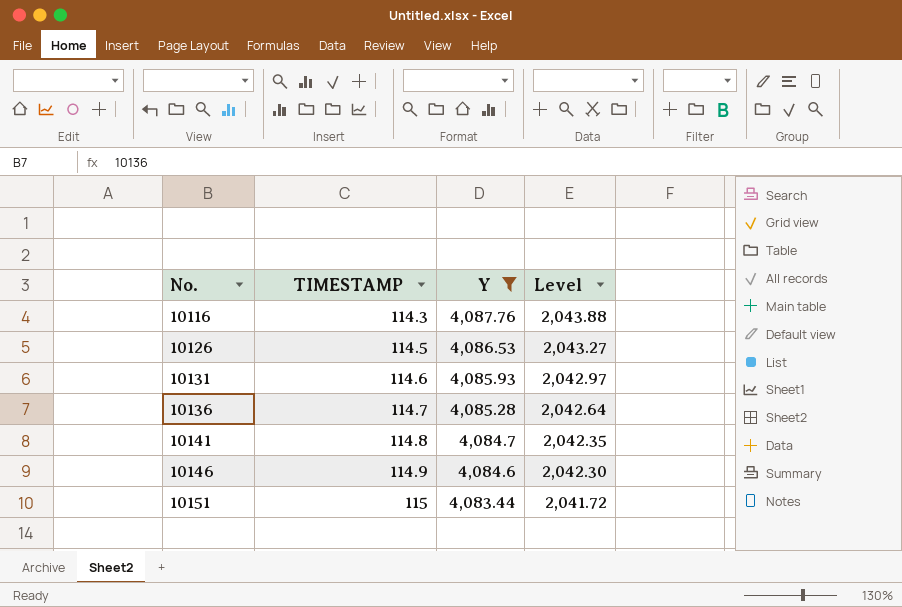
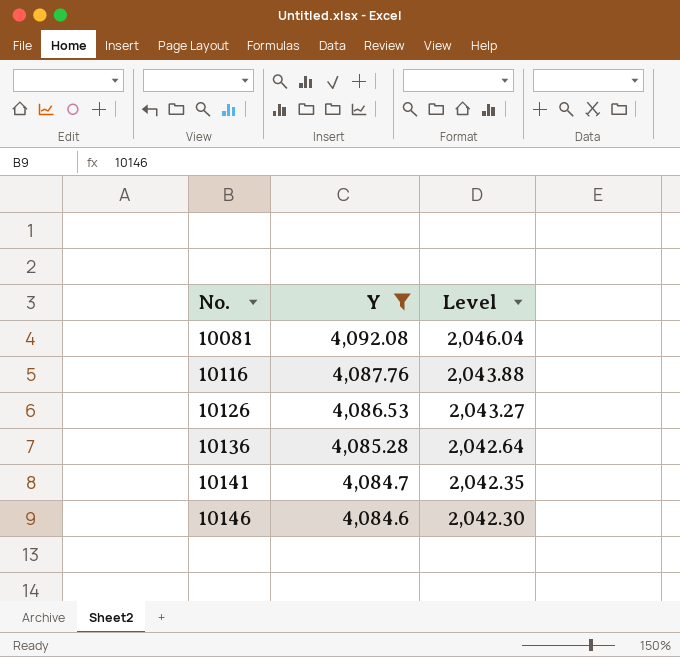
column TIMESTAMP | position: 2 -> none
row 10131: 114.6 | 4,085.93 | 2,042.97 -> none
row 10151: 115 | 4,083.44 | 2,041.72 -> none
row 10081: none -> 4,092.08 | 2,046.04

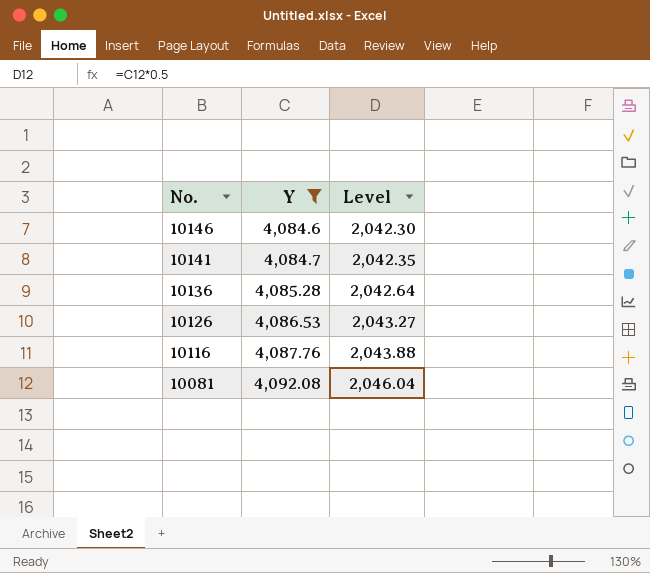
row order: No. ascending -> No. descending

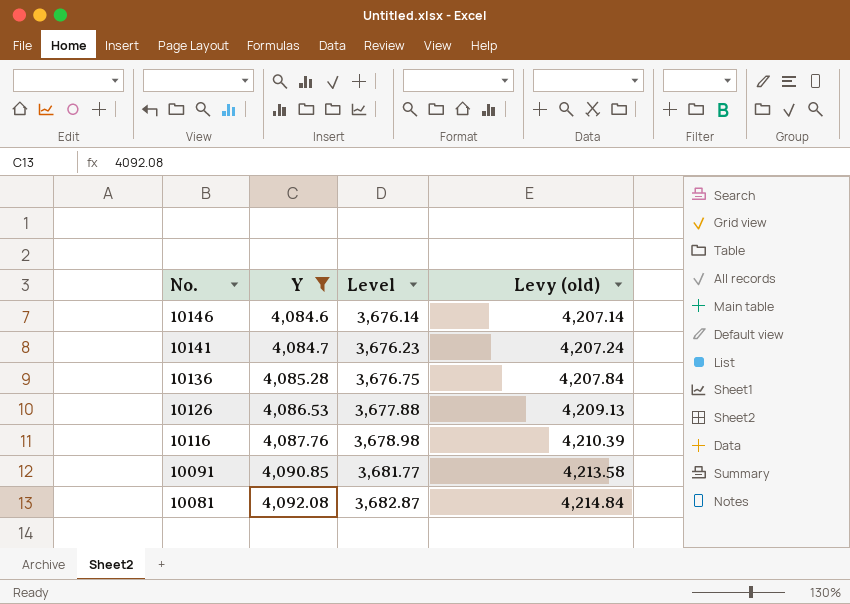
column Level | formula: [Y] * 0.5 -> [Y] * 0.9
column Levy (old) | formula: none -> [Y] * 1.03
row 10091: none -> 4,090.85 | 3,681.77 | 4,213.58

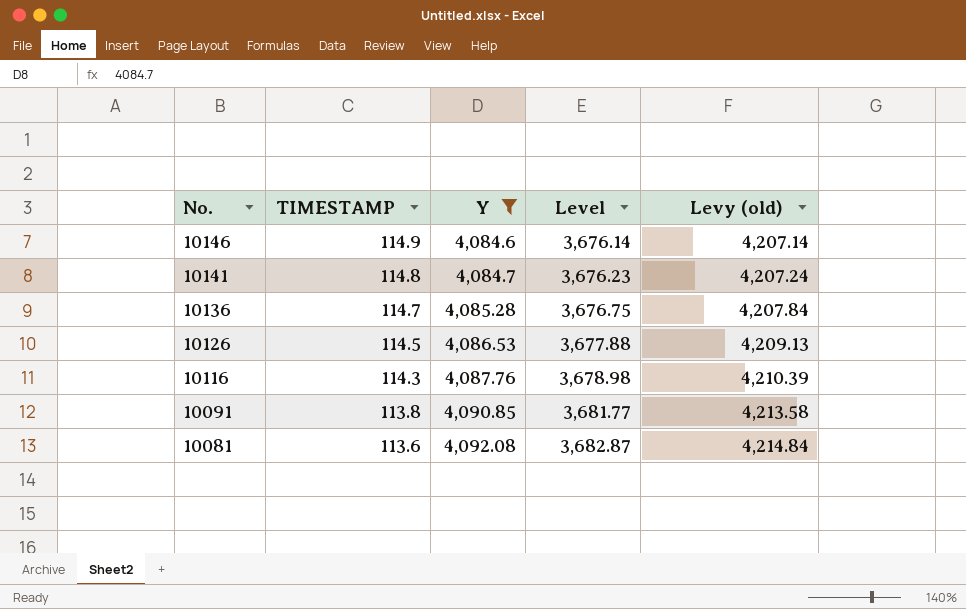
column TIMESTAMP | position: none -> 2

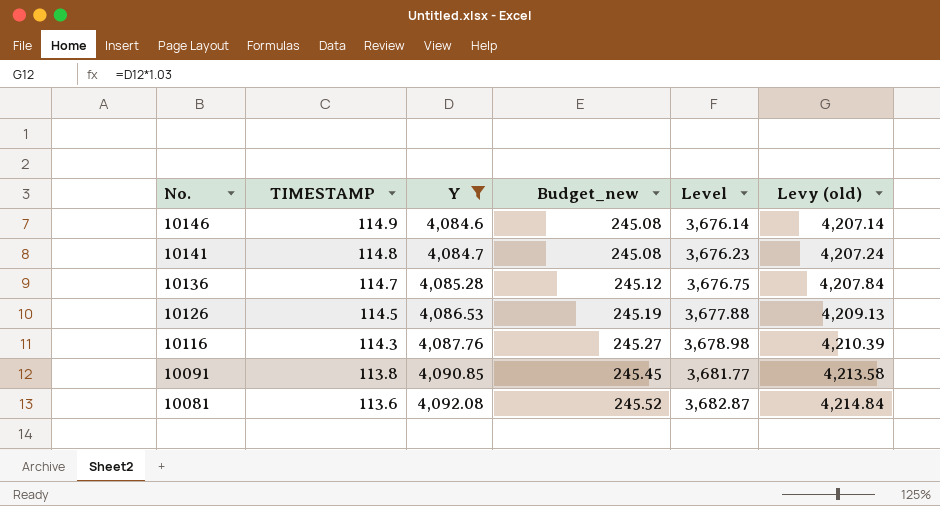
column Budget_new | formula: none -> [Y] * 0.06

